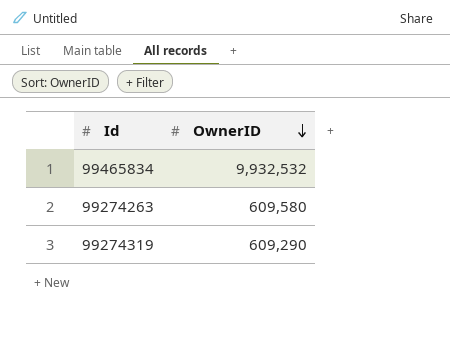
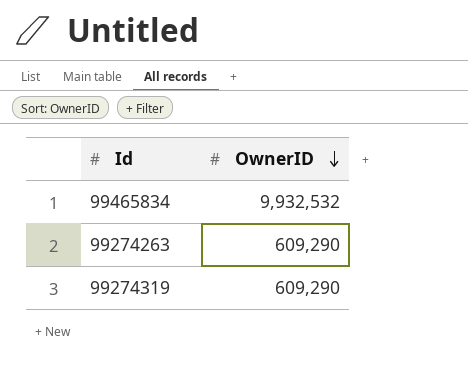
99274263 | OwnerID: 609,580 -> 609,290

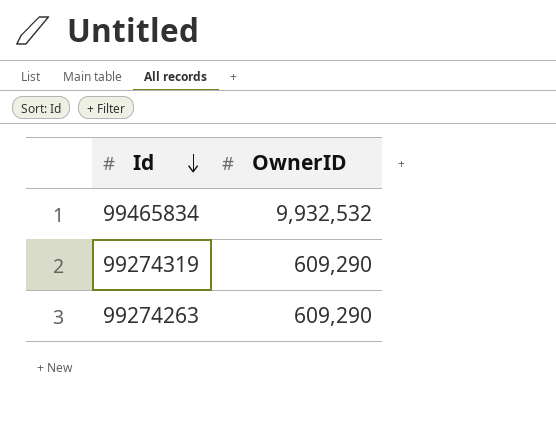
row order: OwnerID descending -> Id descending

